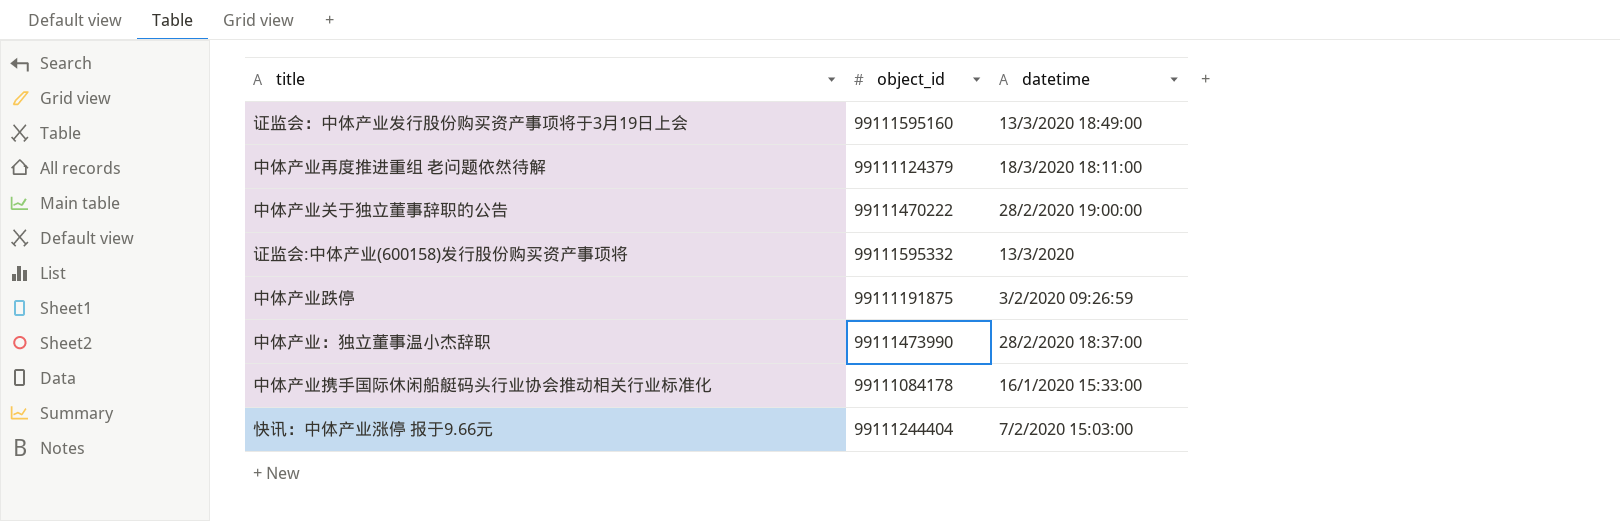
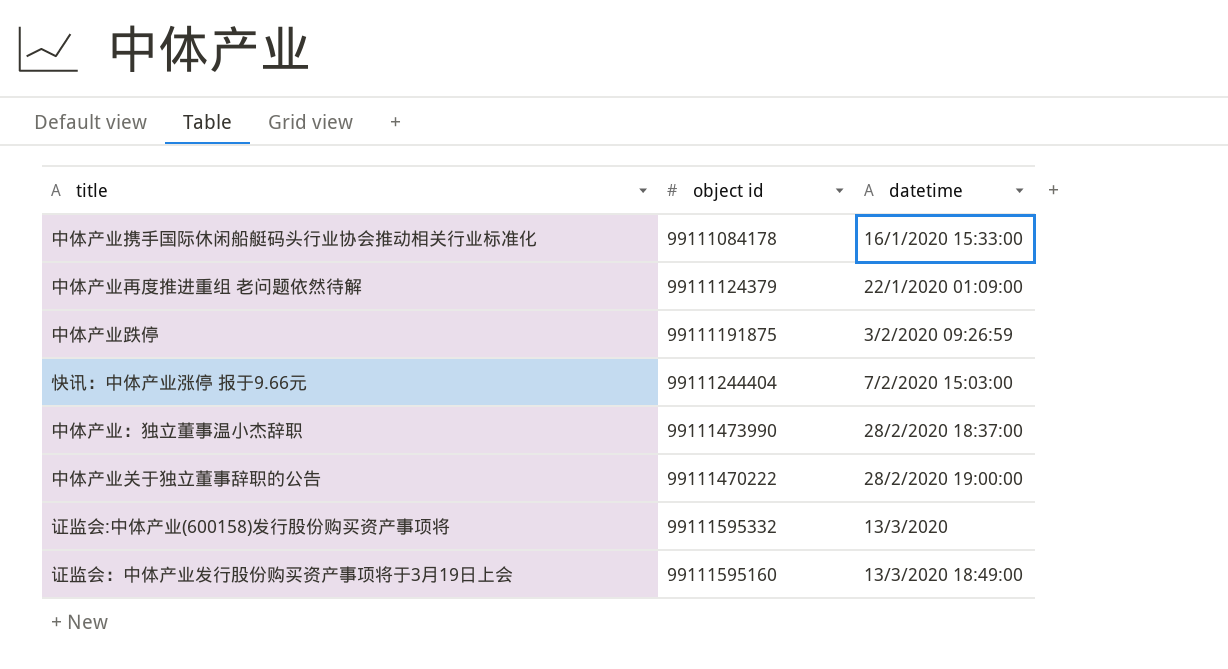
row order: none -> datetime ascending
column name: object_id -> object id
中体产业再度推进重组 老问题依然待解 | datetime: 18/3/2020 18:11:00 -> 22/1/2020 01:09:00

